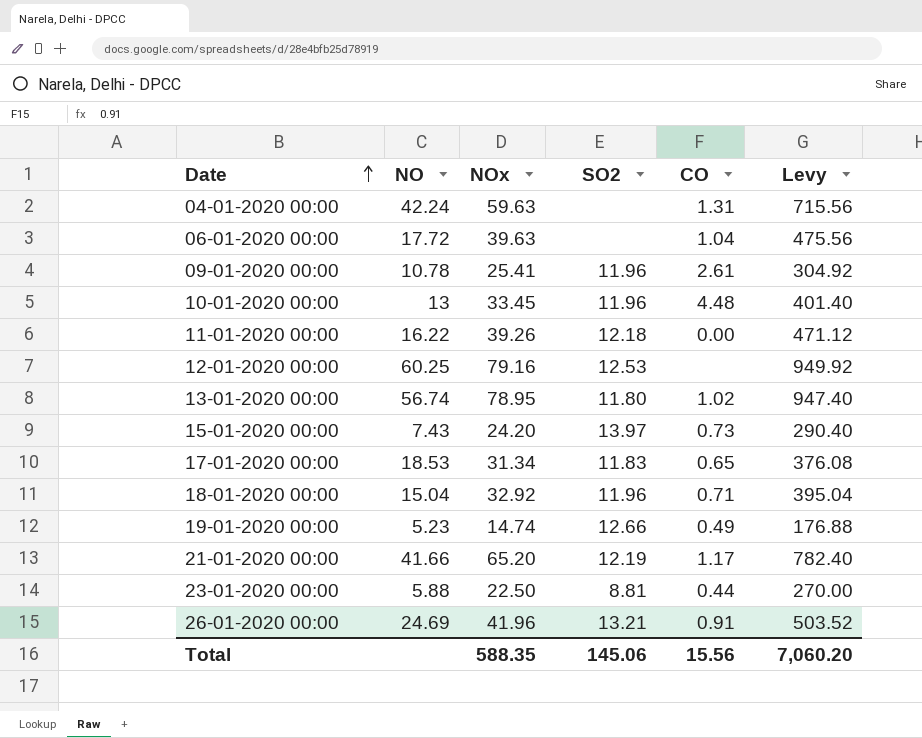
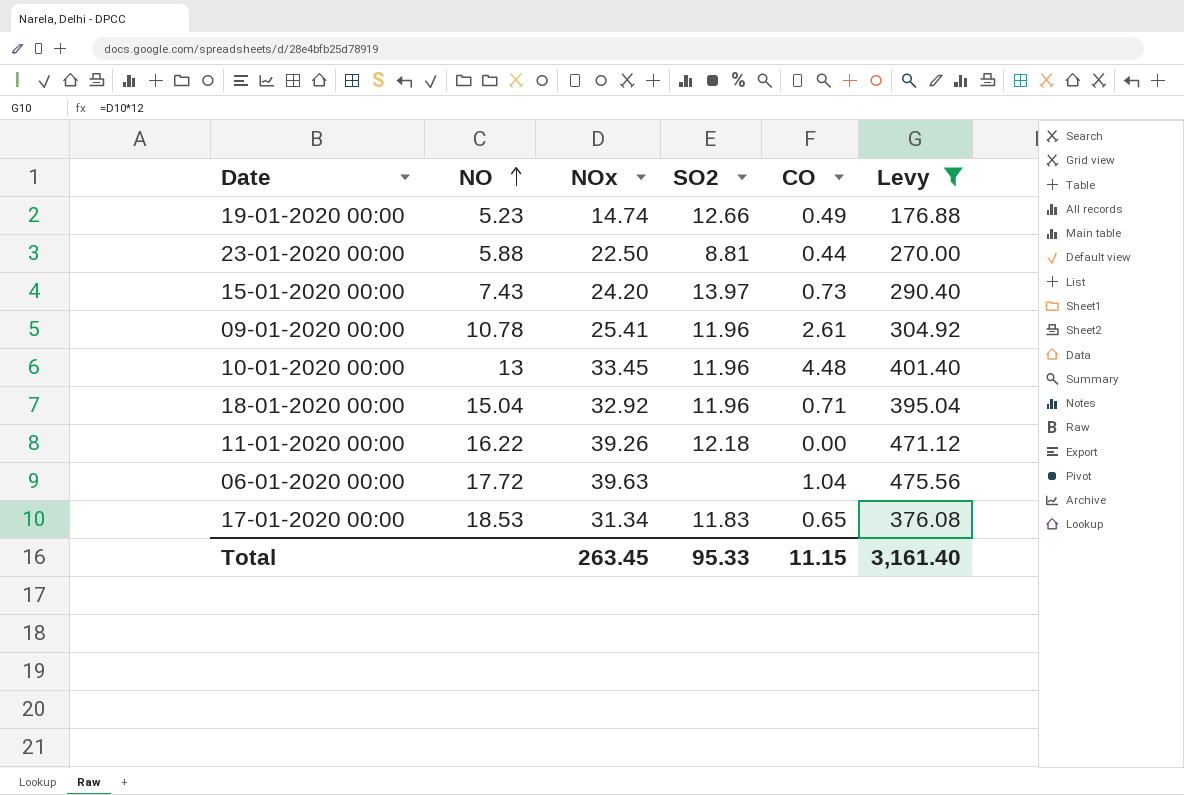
filter: none -> Levy <= 475.56
row order: Date ascending -> NO ascending
Total | NOx: 588.35 -> 263.45
Total | SO2: 145.06 -> 95.33
Total | CO: 15.56 -> 11.15
Total | Levy: 7,060.20 -> 3,161.40

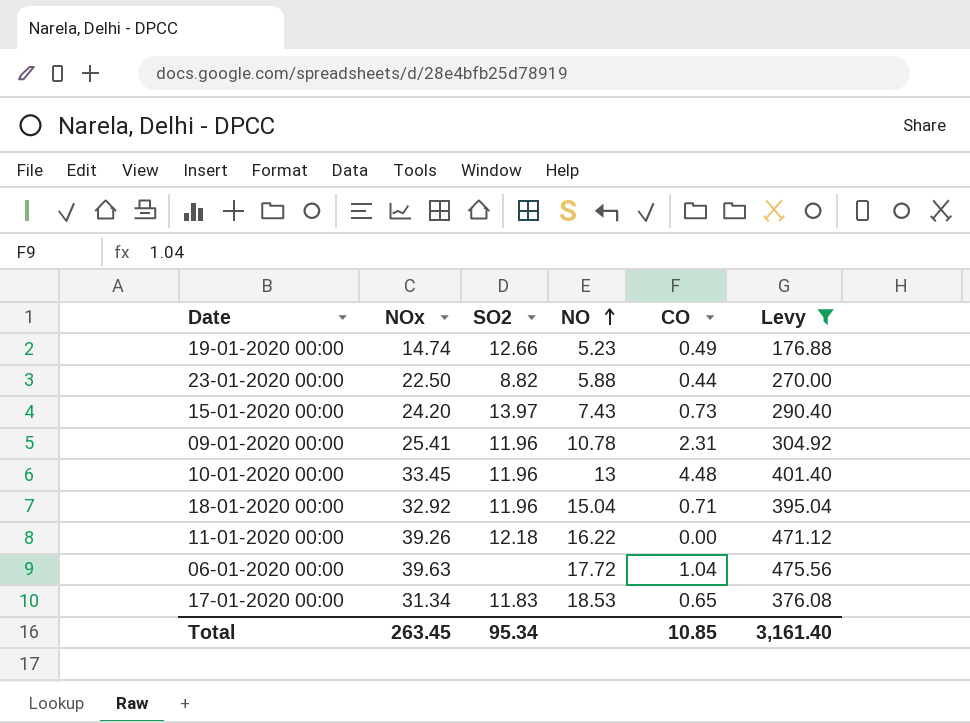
column NO | position: 2 -> 4
23-01-2020 00:00 | SO2: 8.81 -> 8.82
09-01-2020 00:00 | CO: 2.61 -> 2.31
Total | SO2: 95.33 -> 95.34
Total | CO: 11.15 -> 10.85

